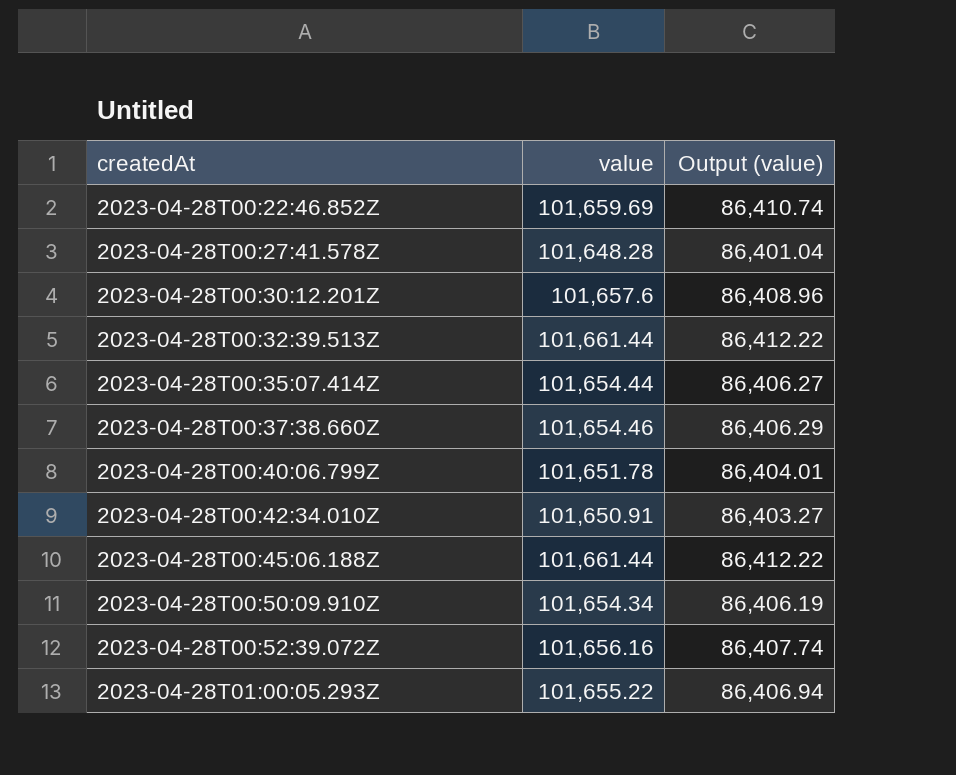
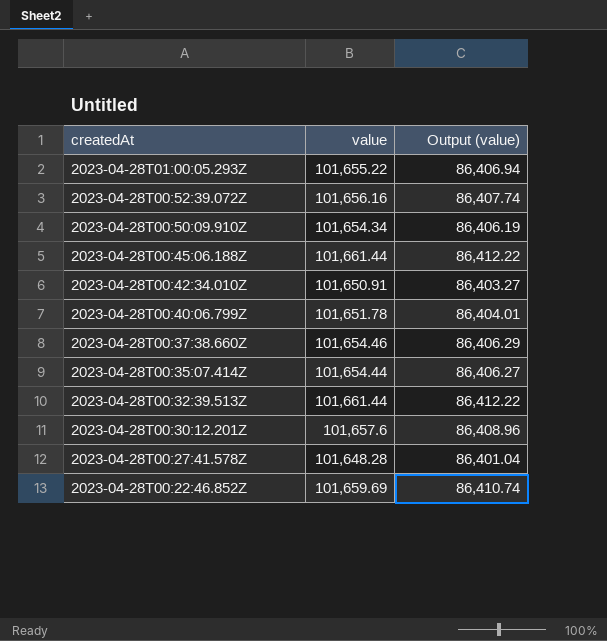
row order: createdAt ascending -> createdAt descending

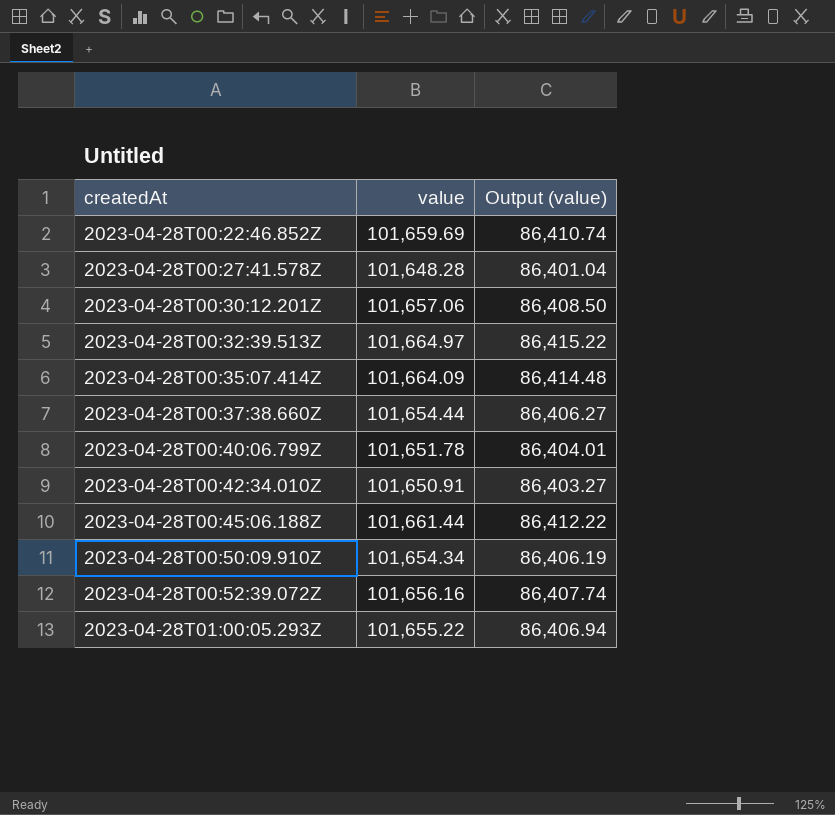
row order: createdAt descending -> createdAt ascending
2023-04-28T00:30:12.201Z | value: 101,657.6 -> 101,657.06
2023-04-28T00:30:12.201Z | Output (value): 86,408.96 -> 86,408.50
2023-04-28T00:32:39.513Z | value: 101,661.44 -> 101,664.97
2023-04-28T00:32:39.513Z | Output (value): 86,412.22 -> 86,415.22
2023-04-28T00:35:07.414Z | value: 101,654.44 -> 101,664.09
2023-04-28T00:35:07.414Z | Output (value): 86,406.27 -> 86,414.48
2023-04-28T00:37:38.660Z | value: 101,654.46 -> 101,654.44
2023-04-28T00:37:38.660Z | Output (value): 86,406.29 -> 86,406.27

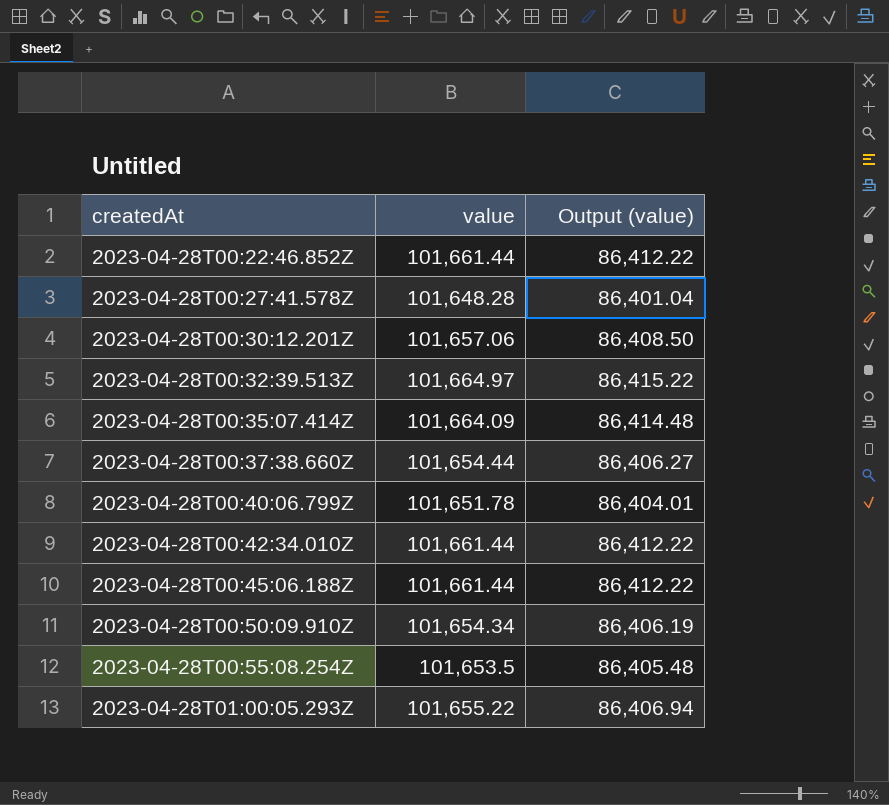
row 2023-04-28T00:52:39.072Z: 101,656.16 | 86,407.74 -> none
2023-04-28T00:22:46.852Z | value: 101,659.69 -> 101,661.44
2023-04-28T00:22:46.852Z | Output (value): 86,410.74 -> 86,412.22
2023-04-28T00:42:34.010Z | value: 101,650.91 -> 101,661.44
2023-04-28T00:42:34.010Z | Output (value): 86,403.27 -> 86,412.22
row 2023-04-28T00:55:08.254Z: none -> 101,653.5 | 86,405.48

